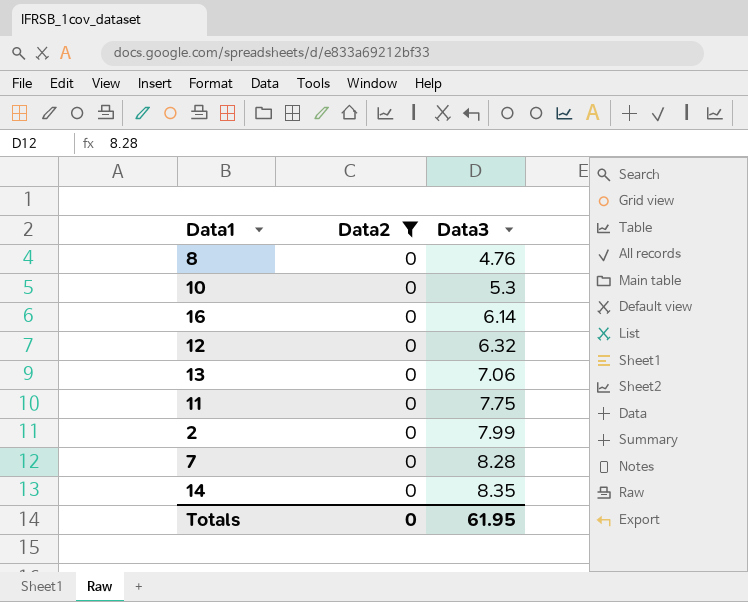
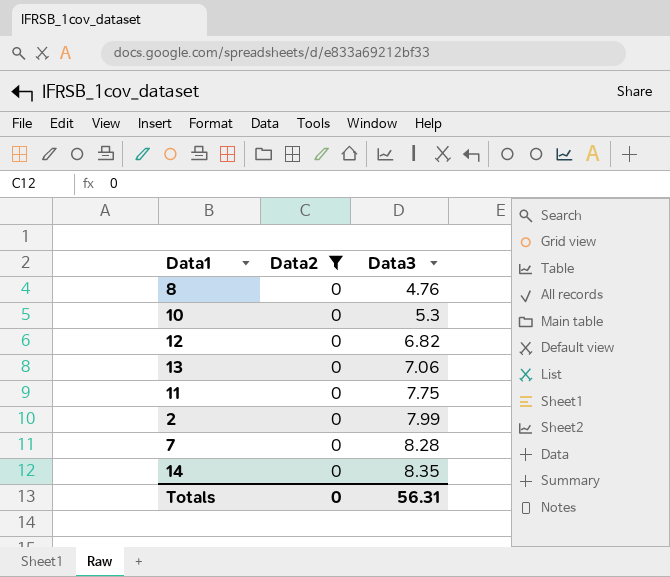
row 16: 0 | 6.14 -> none
12 | Data3: 6.32 -> 6.82
Totals | Data3: 61.95 -> 56.31

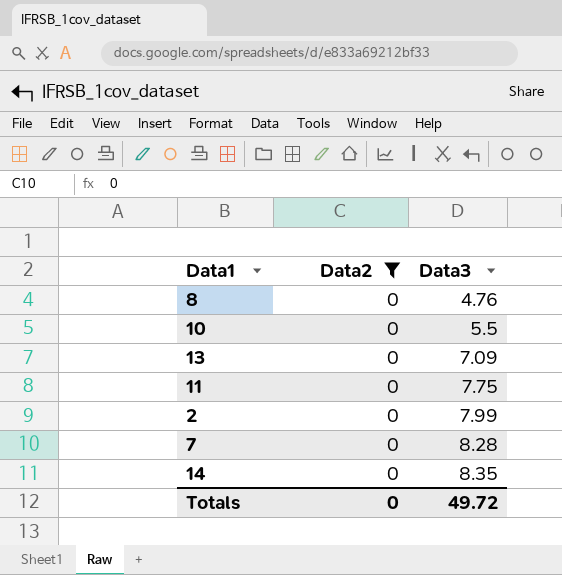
row 12: 0 | 6.82 -> none
10 | Data3: 5.3 -> 5.5
13 | Data3: 7.06 -> 7.09
Totals | Data3: 56.31 -> 49.72

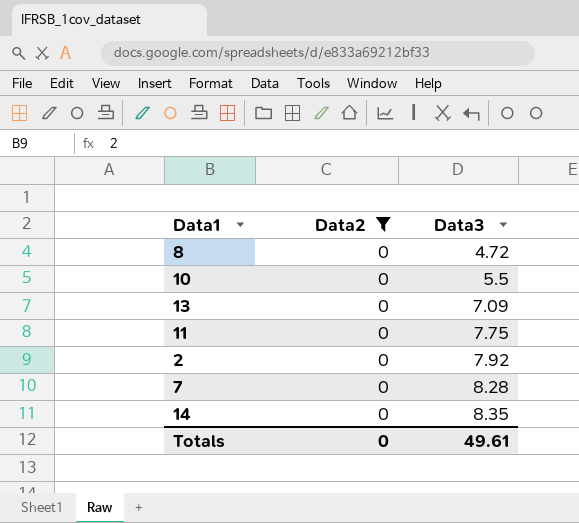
8 | Data3: 4.76 -> 4.72
2 | Data3: 7.99 -> 7.92
Totals | Data3: 49.72 -> 49.61

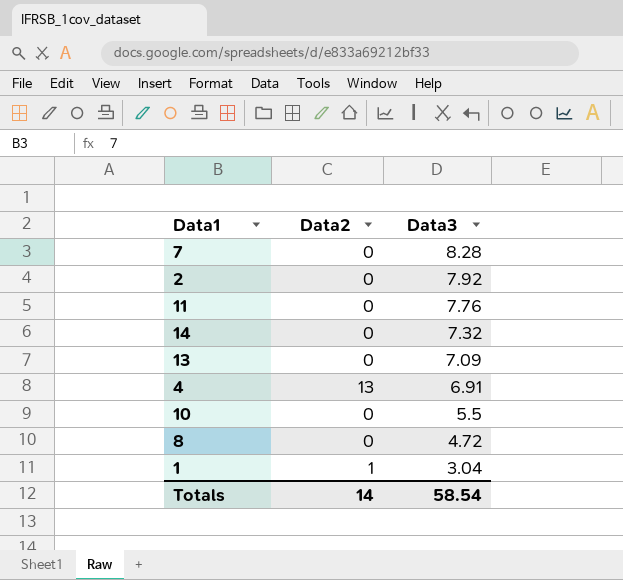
filter: Data2 = 0 -> none
row order: Data3 ascending -> Data3 descending
11 | Data3: 7.75 -> 7.76
14 | Data3: 8.35 -> 7.32
Totals | Data2: 0 -> 14
Totals | Data3: 49.61 -> 58.54

